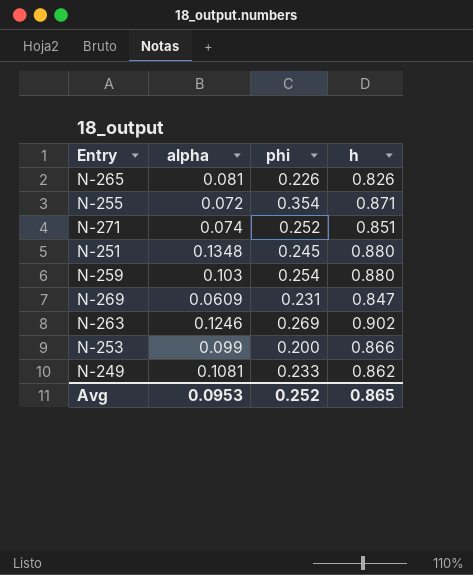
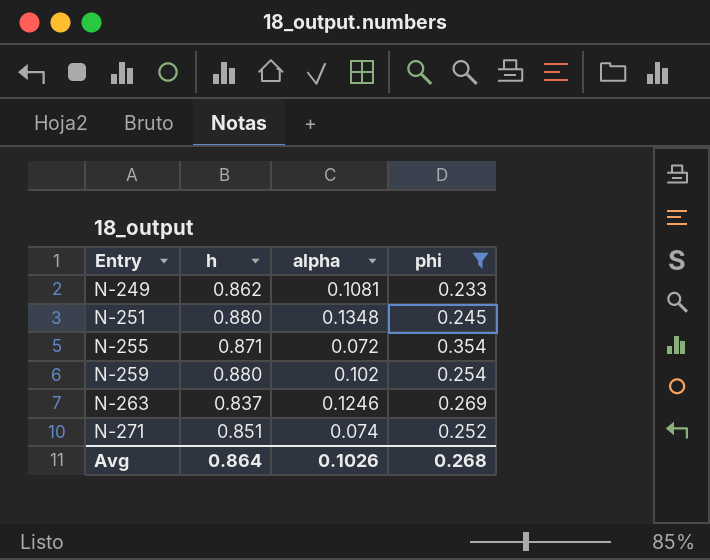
filter: none -> phi >= 0.233
row order: none -> Entry ascending
column h | position: 4 -> 2
N-259 | alpha: 0.103 -> 0.102
N-263 | h: 0.902 -> 0.837
Avg | h: 0.865 -> 0.864
Avg | alpha: 0.0953 -> 0.1026
Avg | phi: 0.252 -> 0.268

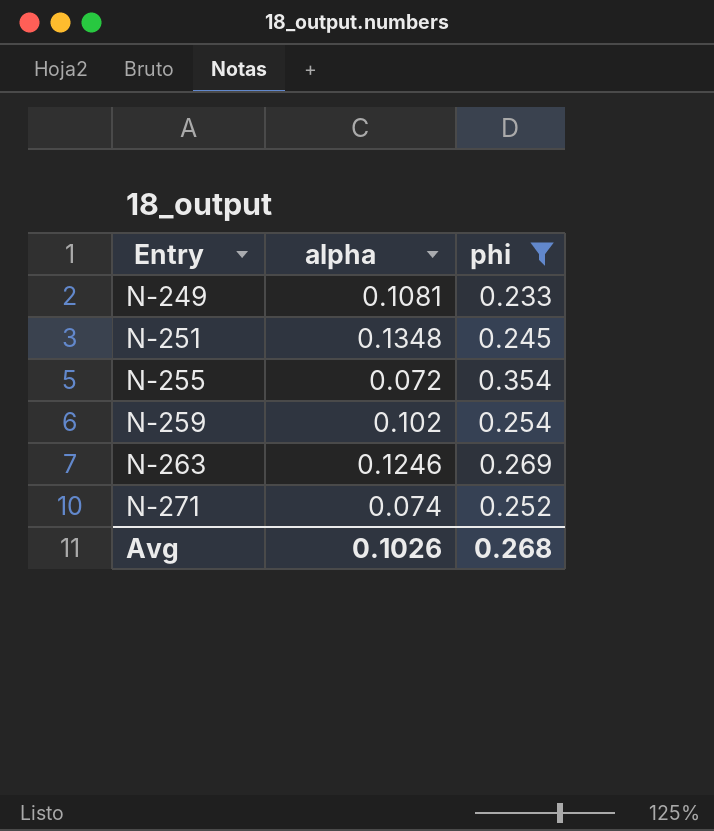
column h | position: 2 -> none

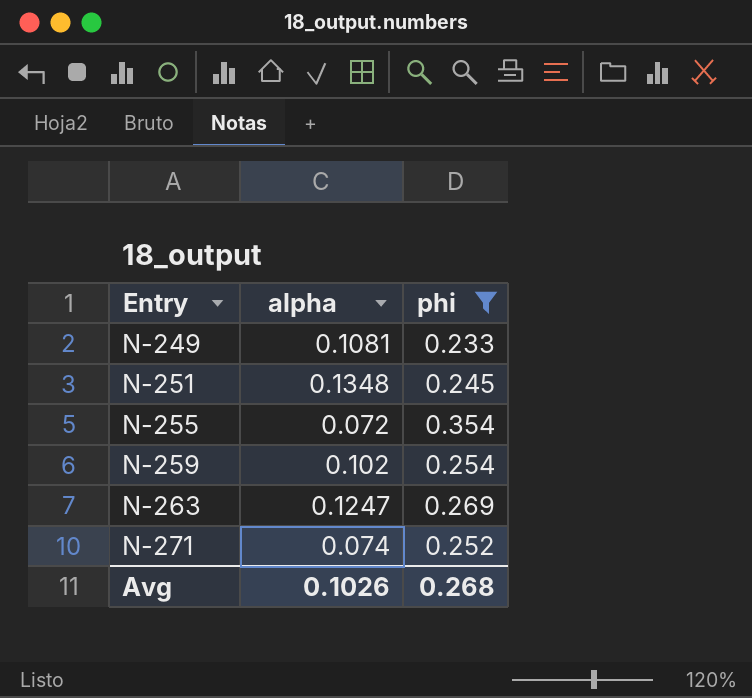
N-263 | alpha: 0.1246 -> 0.1247

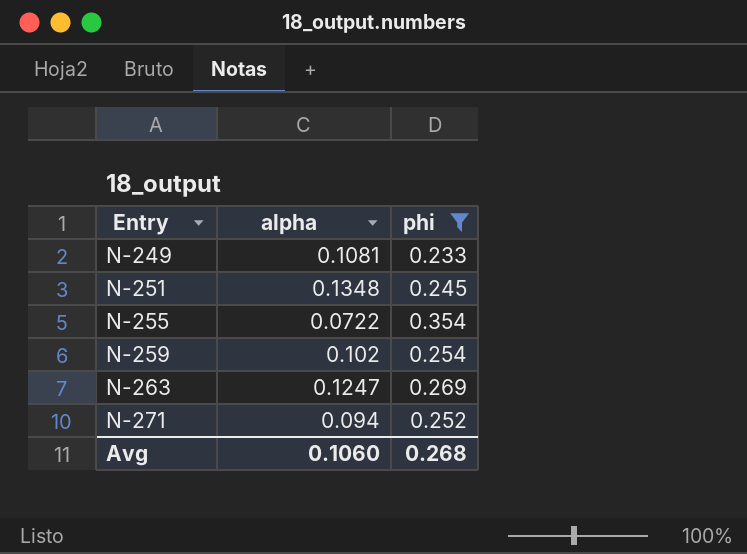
N-255 | alpha: 0.072 -> 0.0722
N-271 | alpha: 0.074 -> 0.094
Avg | alpha: 0.1026 -> 0.1060

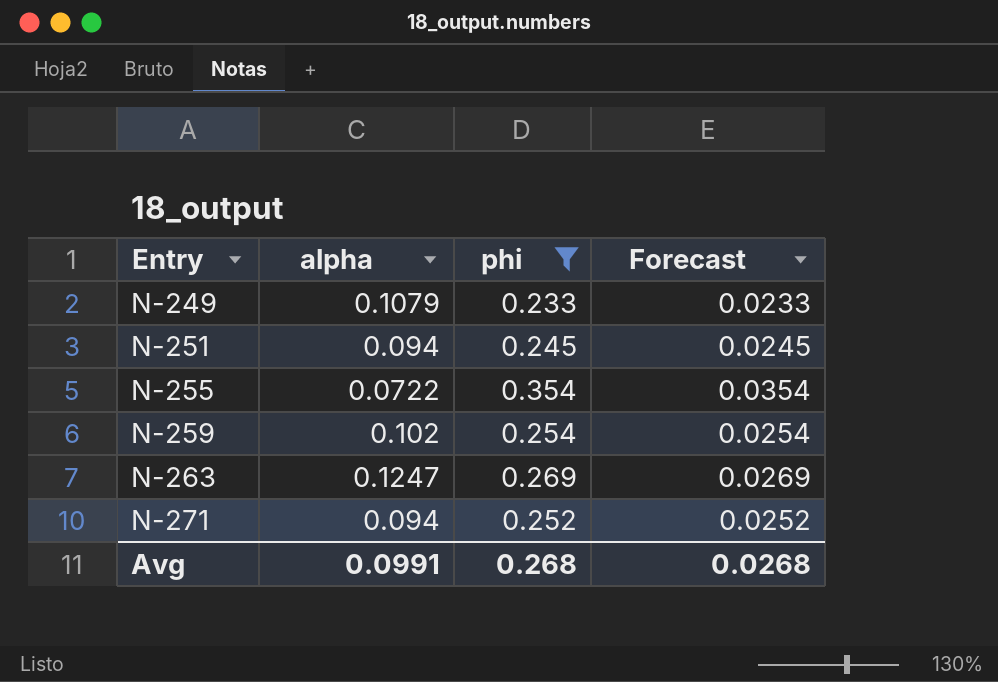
column Forecast | formula: none -> [phi] * 0.1
N-249 | alpha: 0.1081 -> 0.1079
N-251 | alpha: 0.1348 -> 0.094
Avg | alpha: 0.1060 -> 0.0991

